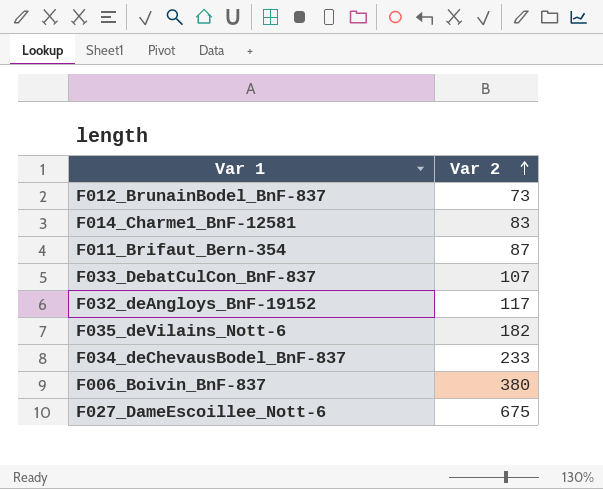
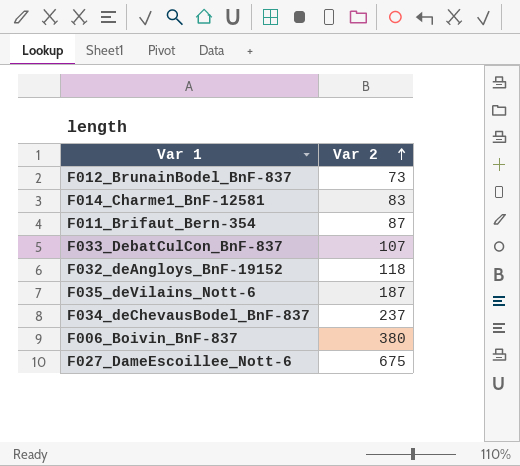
F032_deAngloys_BnF-19152 | Var 2: 117 -> 118
F035_deVilains_Nott-6 | Var 2: 182 -> 187
F034_deChevausBodel_BnF-837 | Var 2: 233 -> 237

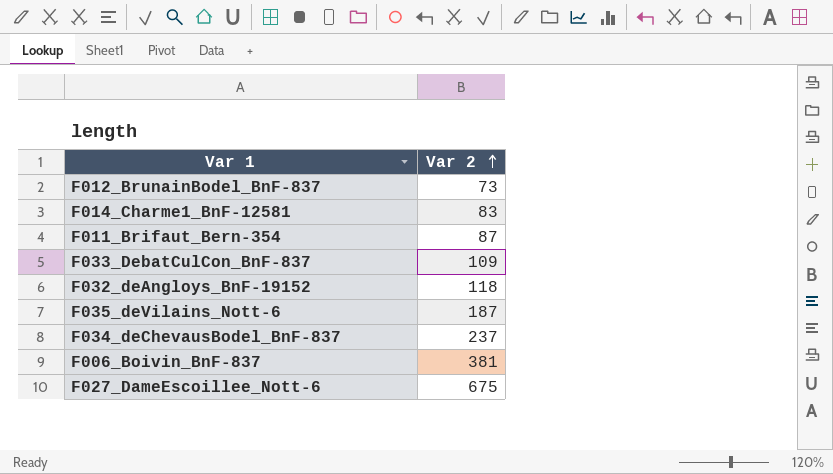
F033_DebatCulCon_BnF-837 | Var 2: 107 -> 109
F006_Boivin_BnF-837 | Var 2: 380 -> 381

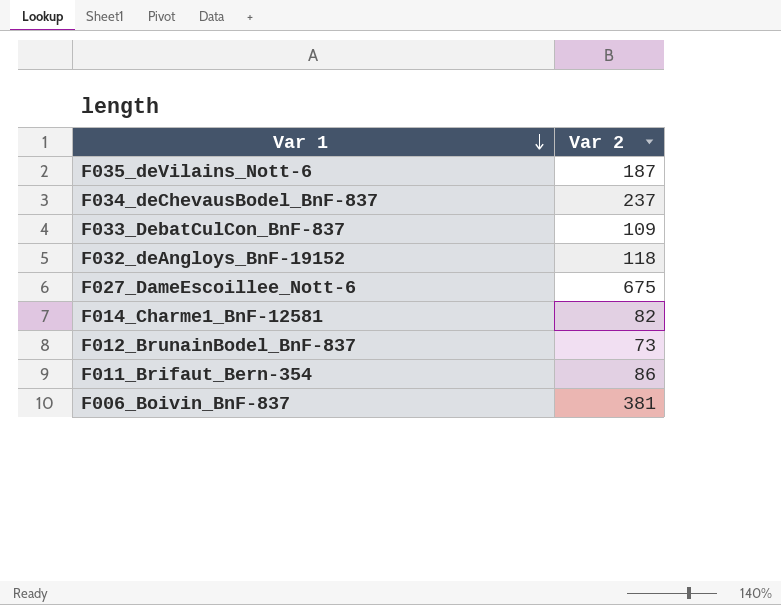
row order: Var 2 ascending -> Var 1 descending
F014_Charme1_BnF-12581 | Var 2: 83 -> 82
F011_Brifaut_Bern-354 | Var 2: 87 -> 86

